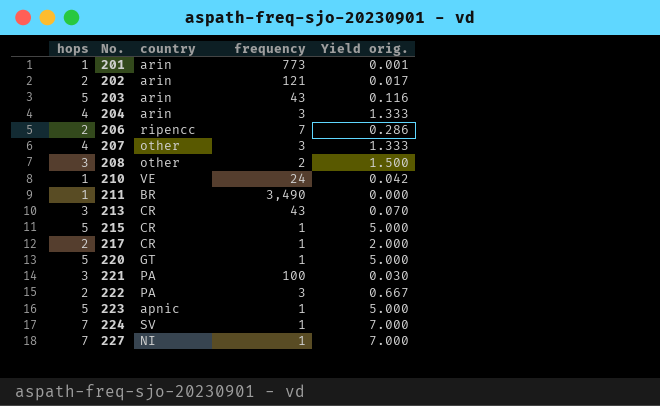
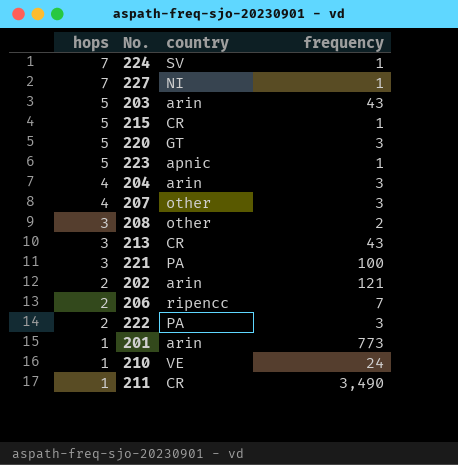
row order: No. ascending -> hops descending
column Yield orig. | formula: [hops] / [frequency] -> none
row 217: 2 | CR | 1 | 2.000 -> none
220 | frequency: 1 -> 3
211 | country: BR -> CR

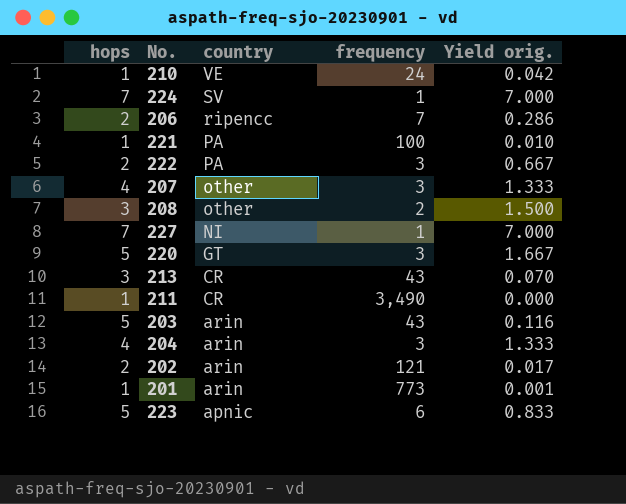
row order: hops descending -> country descending
column Yield orig. | formula: none -> [hops] / [frequency]
row 215: 5 | CR | 1 -> none
221 | hops: 3 -> 1
223 | frequency: 1 -> 6

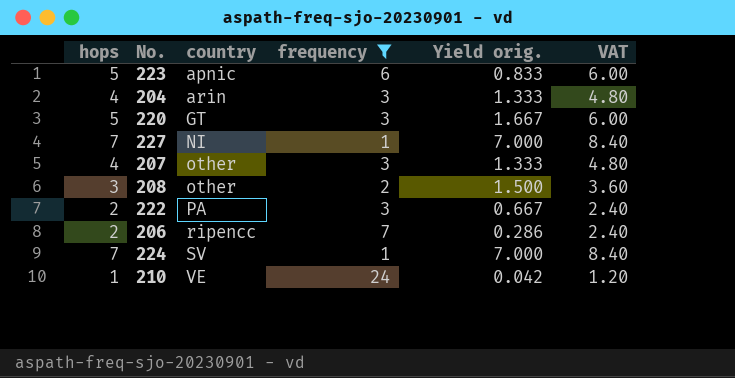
filter: none -> frequency <= 24
row order: country descending -> country ascending
column VAT | formula: none -> [hops] * 1.2

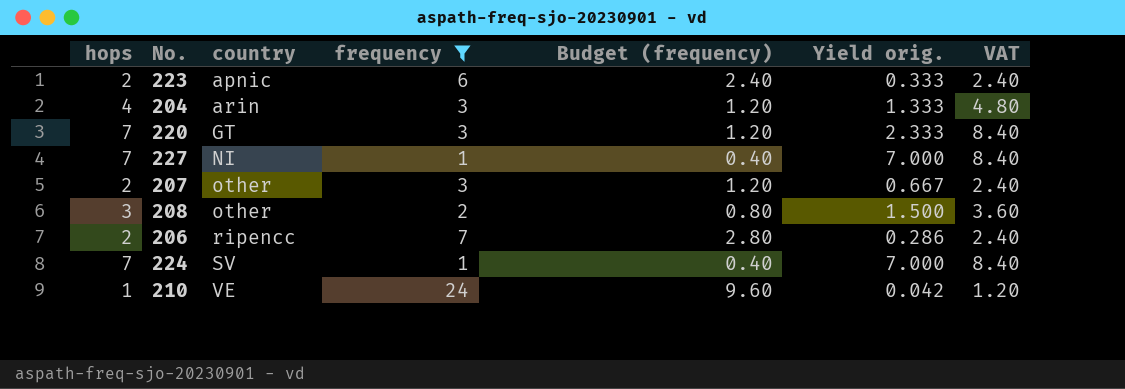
column Budget (frequency) | formula: none -> [frequency] * 0.4
row 222: 2 | PA | 3 | 0.667 | 2.40 -> none
223 | hops: 5 -> 2
223 | Yield orig.: 0.833 -> 0.333
223 | VAT: 6.00 -> 2.40
220 | hops: 5 -> 7
220 | Yield orig.: 1.667 -> 2.333
220 | VAT: 6.00 -> 8.40
207 | hops: 4 -> 2
207 | Yield orig.: 1.333 -> 0.667
207 | VAT: 4.80 -> 2.40

